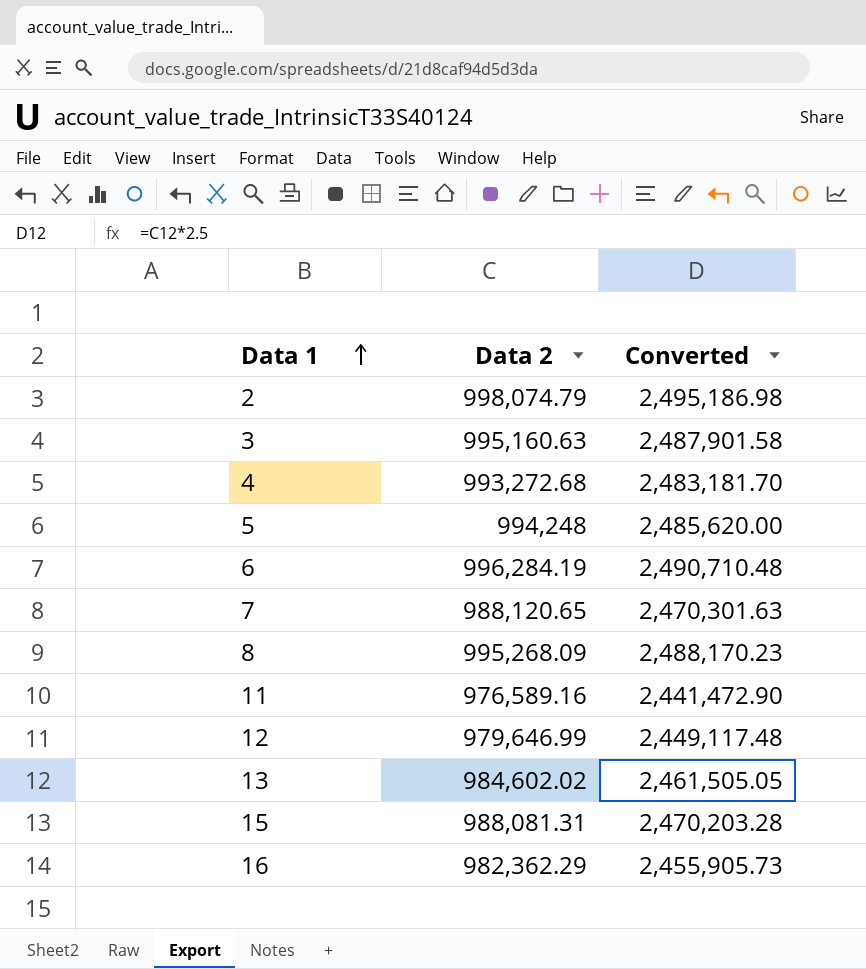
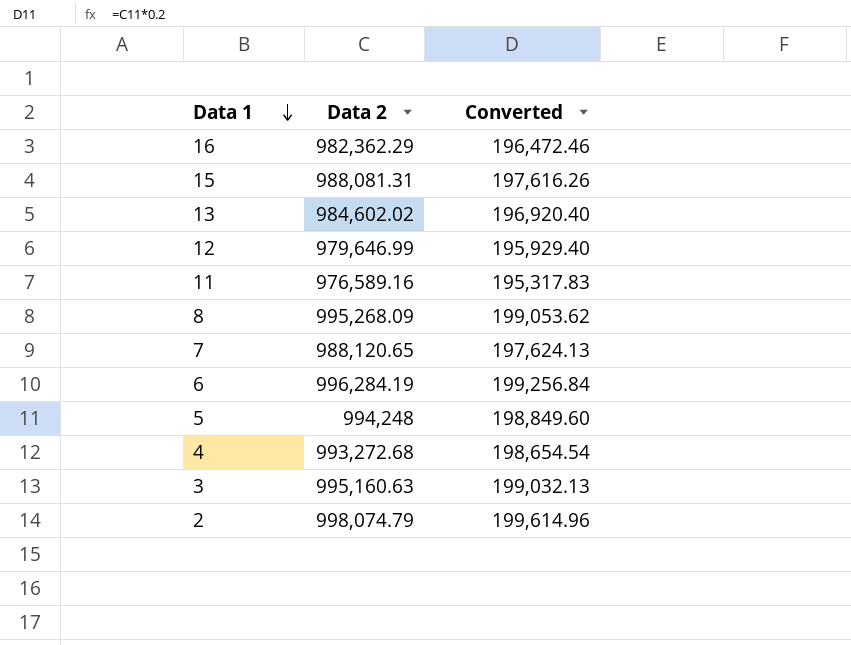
row order: Data 1 ascending -> Data 1 descending
column Converted | formula: [Data 2] * 2.5 -> [Data 2] * 0.2

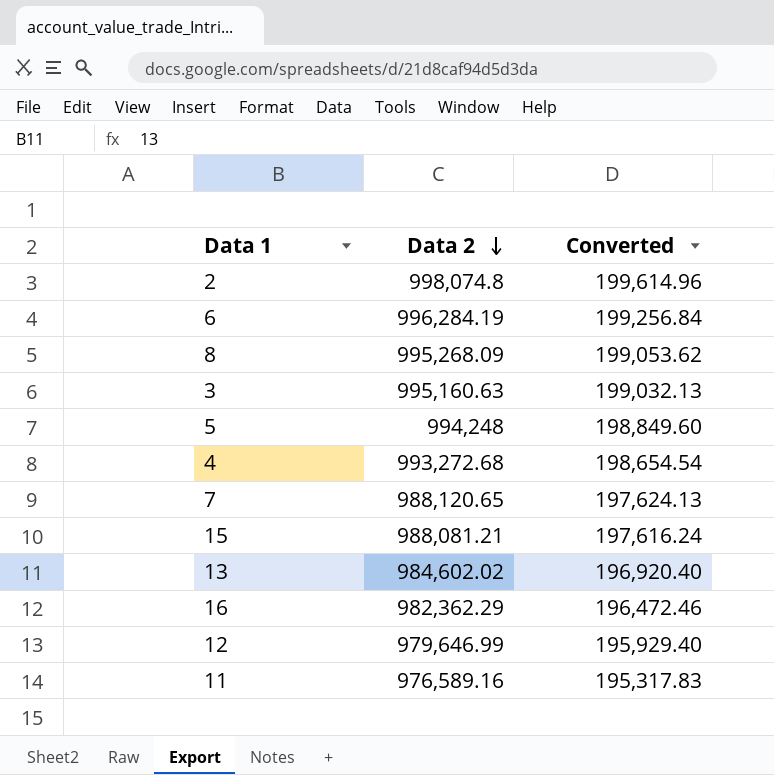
row order: Data 1 descending -> Data 2 descending
2 | Data 2: 998,074.79 -> 998,074.8
15 | Data 2: 988,081.31 -> 988,081.21
15 | Converted: 197,616.26 -> 197,616.24

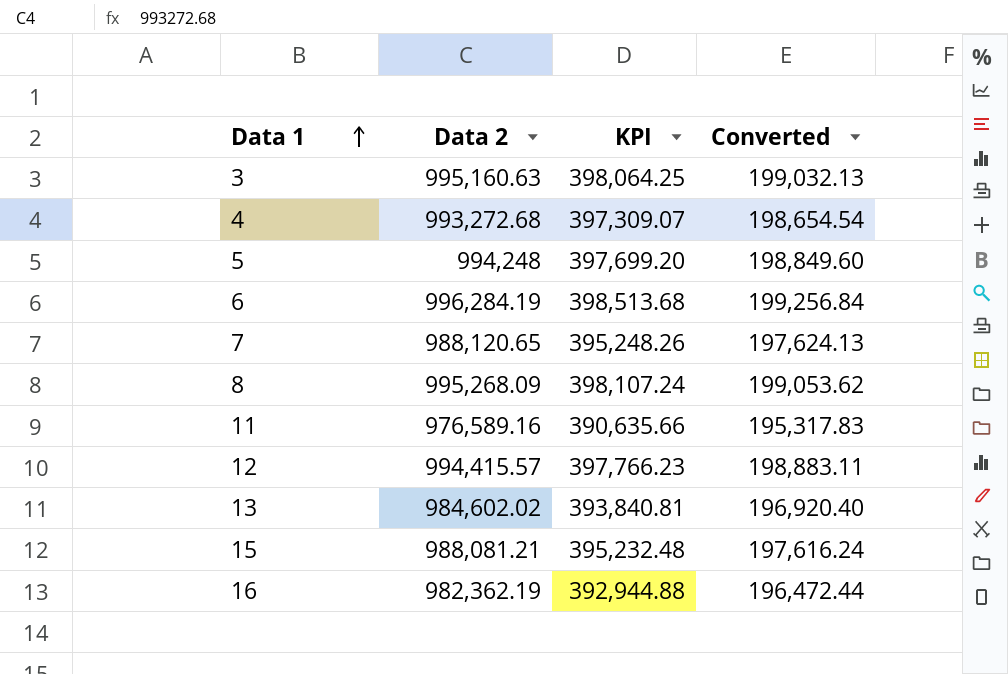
row order: Data 2 descending -> Data 1 ascending
column KPI | formula: none -> [Data 2] * 0.4
row 2: 998,074.8 | 199,614.96 -> none
12 | Data 2: 979,646.99 -> 994,415.57
12 | Converted: 195,929.40 -> 198,883.11
16 | Data 2: 982,362.29 -> 982,362.19
16 | Converted: 196,472.46 -> 196,472.44

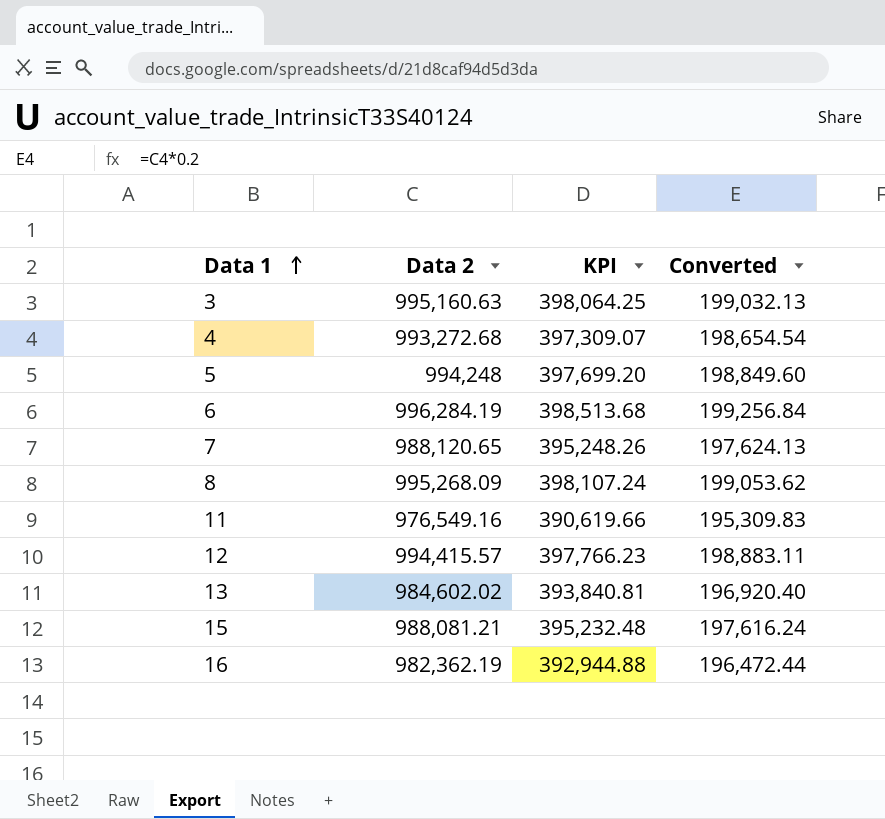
11 | Data 2: 976,589.16 -> 976,549.16
11 | KPI: 390,635.66 -> 390,619.66
11 | Converted: 195,317.83 -> 195,309.83

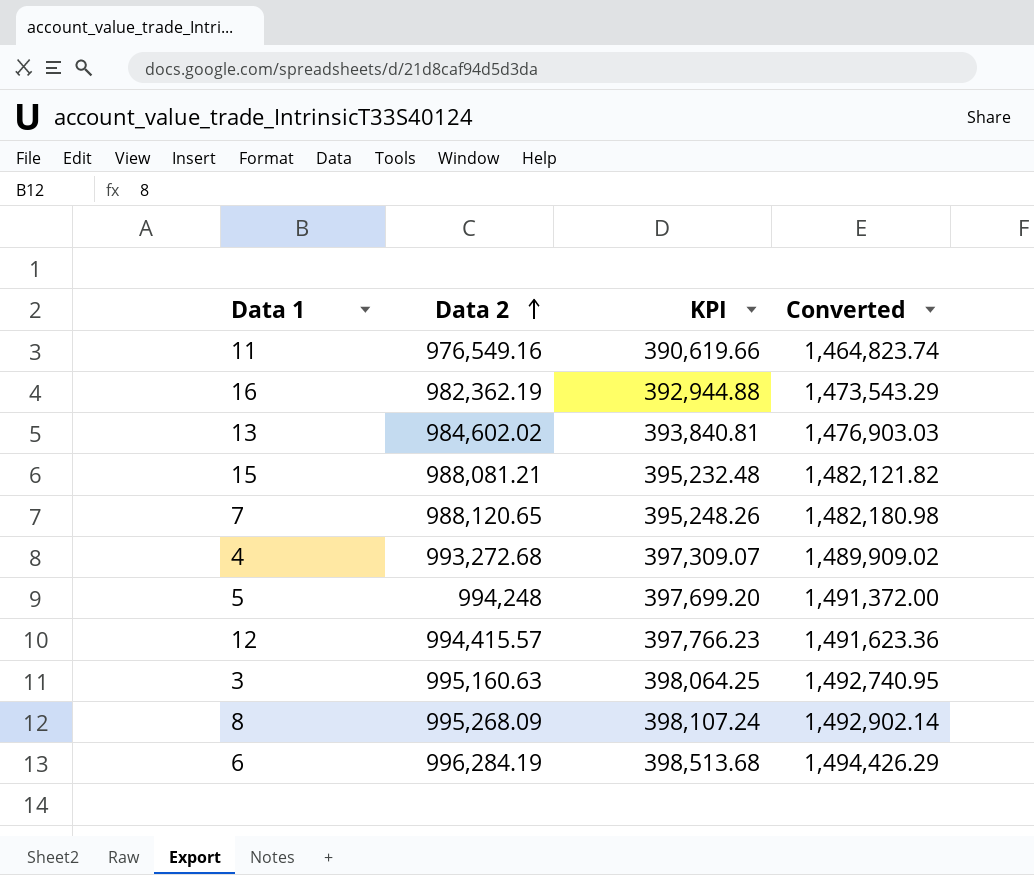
row order: Data 1 ascending -> Data 2 ascending
column Converted | formula: [Data 2] * 0.2 -> [Data 2] * 1.5

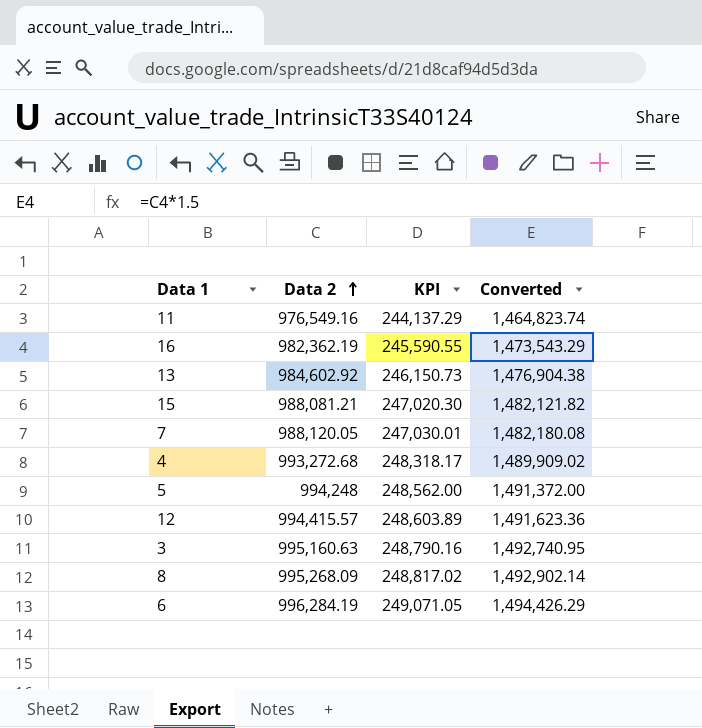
column KPI | formula: [Data 2] * 0.4 -> [Data 2] * 0.25
13 | Data 2: 984,602.02 -> 984,602.92
13 | Converted: 1,476,903.03 -> 1,476,904.38
7 | Data 2: 988,120.65 -> 988,120.05
7 | Converted: 1,482,180.98 -> 1,482,180.08

